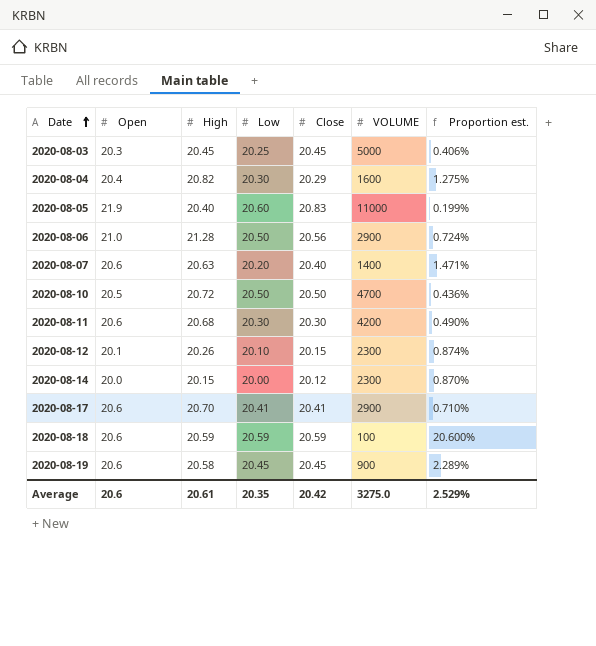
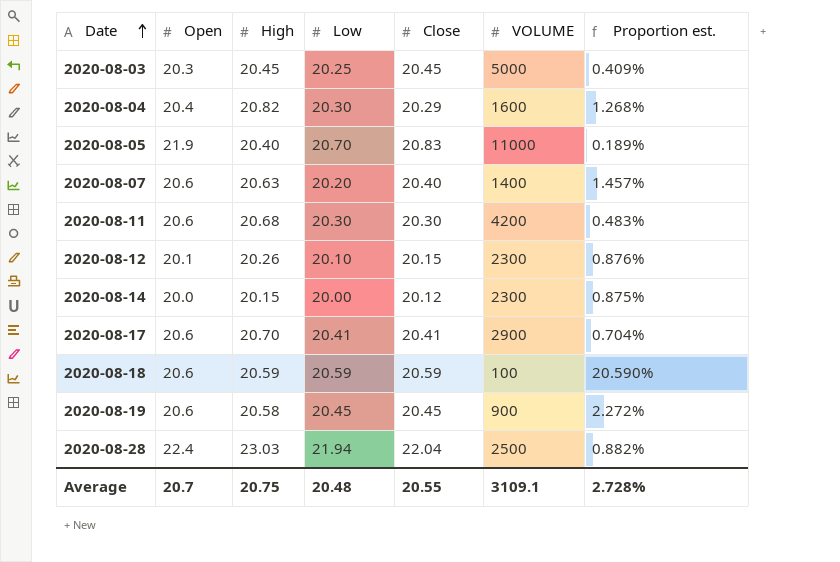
column Proportion est. | formula: [Open] / [VOLUME] -> [Close] / [VOLUME]
row 2020-08-06: 21.0 | 21.28 | 20.50 | 20.56 | 2900 | 0.724% -> none
row 2020-08-10: 20.5 | 20.72 | 20.50 | 20.50 | 4700 | 0.436% -> none
2020-08-05 | Low: 20.60 -> 20.70
row 2020-08-28: none -> 22.4 | 23.03 | 21.94 | 22.04 | 2500 | 0.882%
Average | Open: 20.6 -> 20.7
Average | High: 20.61 -> 20.75
Average | Low: 20.35 -> 20.48
Average | Close: 20.42 -> 20.55
Average | VOLUME: 3275.0 -> 3109.1
Average | Proportion est.: 2.529% -> 2.728%

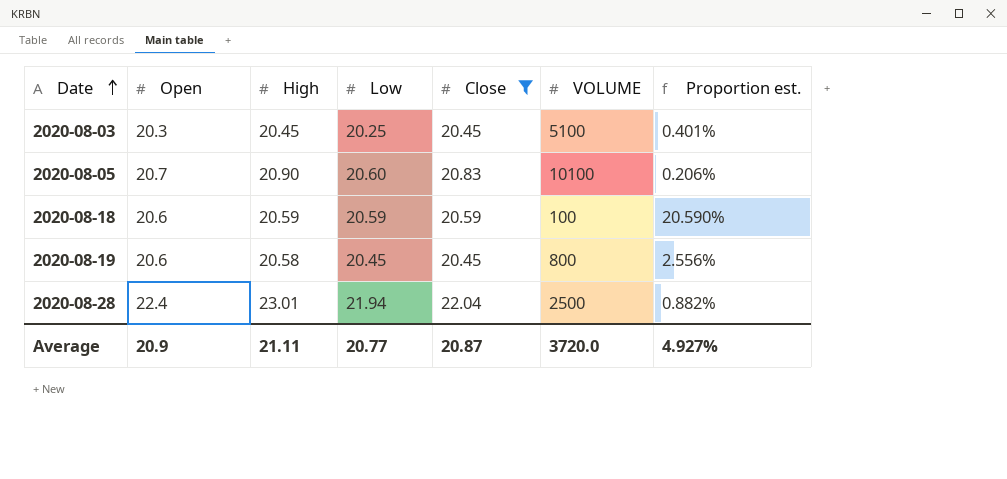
filter: none -> Close >= 20.45
2020-08-03 | VOLUME: 5000 -> 5100
2020-08-03 | Proportion est.: 0.409% -> 0.401%
2020-08-05 | Open: 21.9 -> 20.7
2020-08-05 | High: 20.40 -> 20.90
2020-08-05 | Low: 20.70 -> 20.60
2020-08-05 | VOLUME: 11000 -> 10100
2020-08-05 | Proportion est.: 0.189% -> 0.206%
2020-08-19 | VOLUME: 900 -> 800
2020-08-19 | Proportion est.: 2.272% -> 2.556%
2020-08-28 | High: 23.03 -> 23.01
Average | Open: 20.7 -> 20.9
Average | High: 20.75 -> 21.11
Average | Low: 20.48 -> 20.77
Average | Close: 20.55 -> 20.87
Average | VOLUME: 3109.1 -> 3720.0
Average | Proportion est.: 2.728% -> 4.927%

